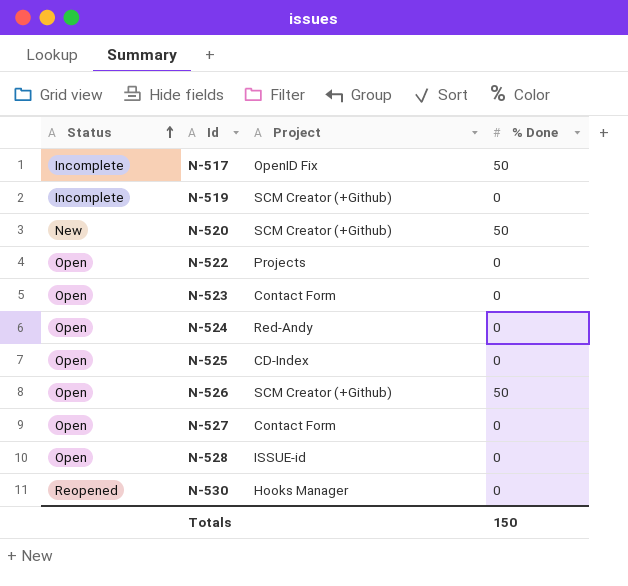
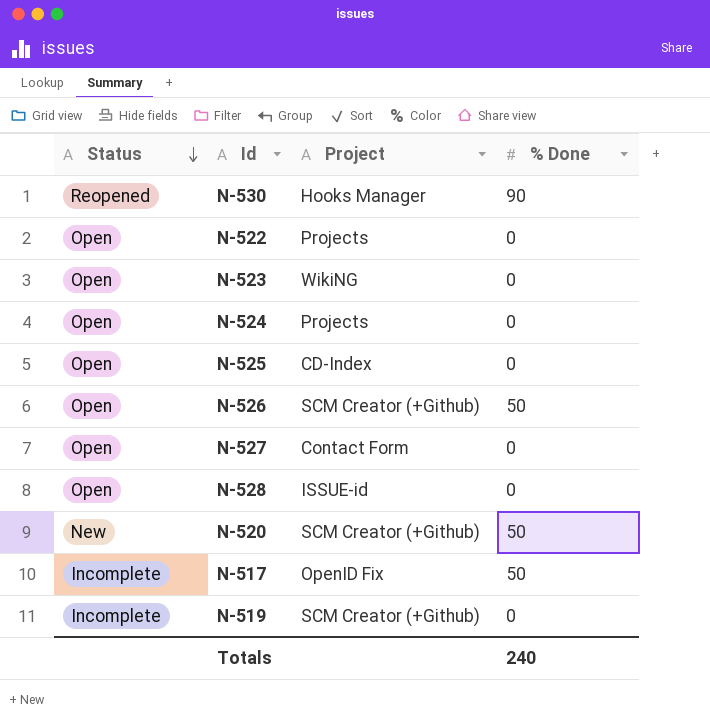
row order: Status ascending -> Status descending
N-530 | % Done: 0 -> 90
N-523 | Project: Contact Form -> WikiNG
N-524 | Project: Red-Andy -> Projects
Totals | % Done: 150 -> 240

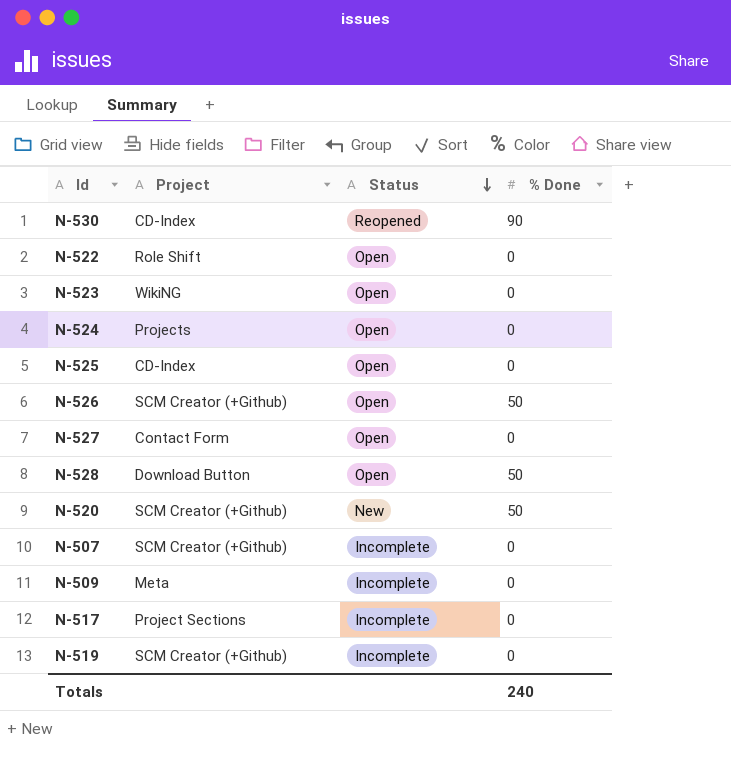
column Status | position: 1 -> 3
N-530 | Project: Hooks Manager -> CD-Index
N-522 | Project: Projects -> Role Shift
N-528 | Project: ISSUE-id -> Download Button
N-528 | % Done: 0 -> 50
row N-507: none -> SCM Creator (+Github) | Incomplete | 0
row N-509: none -> Meta | Incomplete | 0
N-517 | Project: OpenID Fix -> Project Sections
N-517 | % Done: 50 -> 0

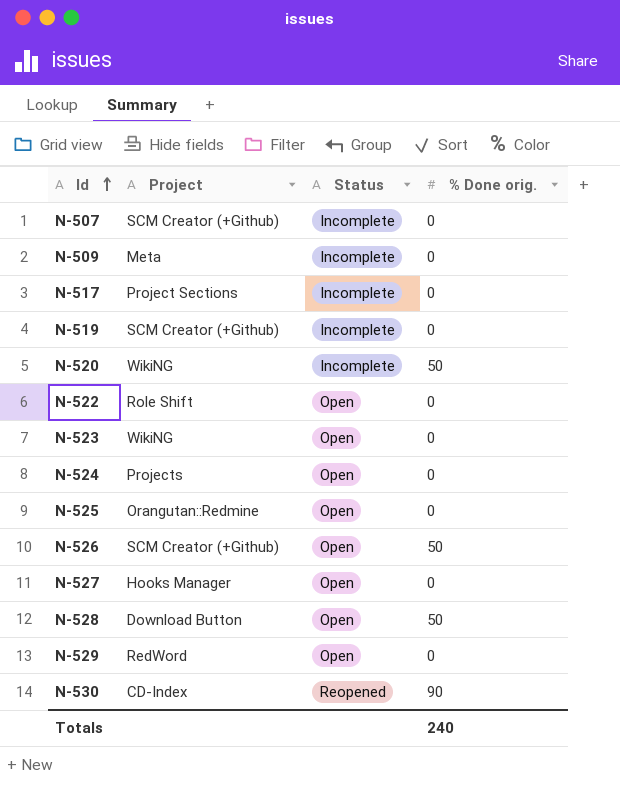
row order: Status descending -> Id ascending
column name: % Done -> % Done orig.
N-520 | Project: SCM Creator (+Github) -> WikiNG
N-520 | Status: New -> Incomplete
N-525 | Project: CD-Index -> Orangutan::Redmine
N-527 | Project: Contact Form -> Hooks Manager
row N-529: none -> RedWord | Open | 0

